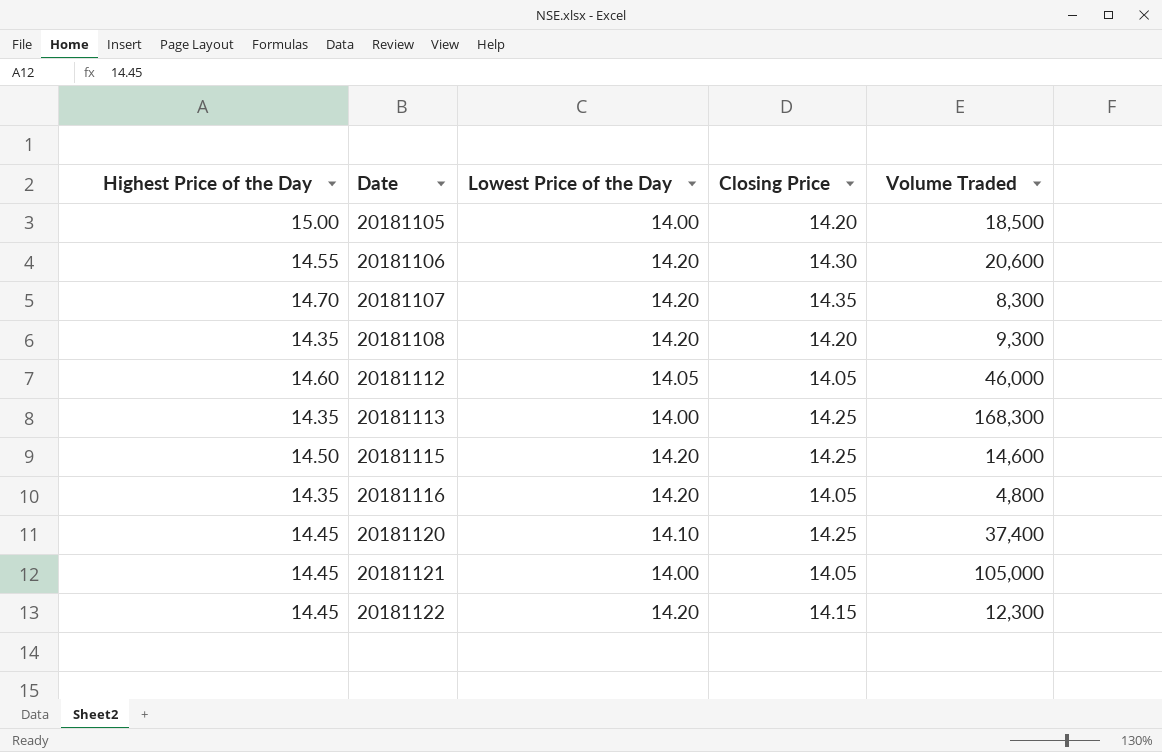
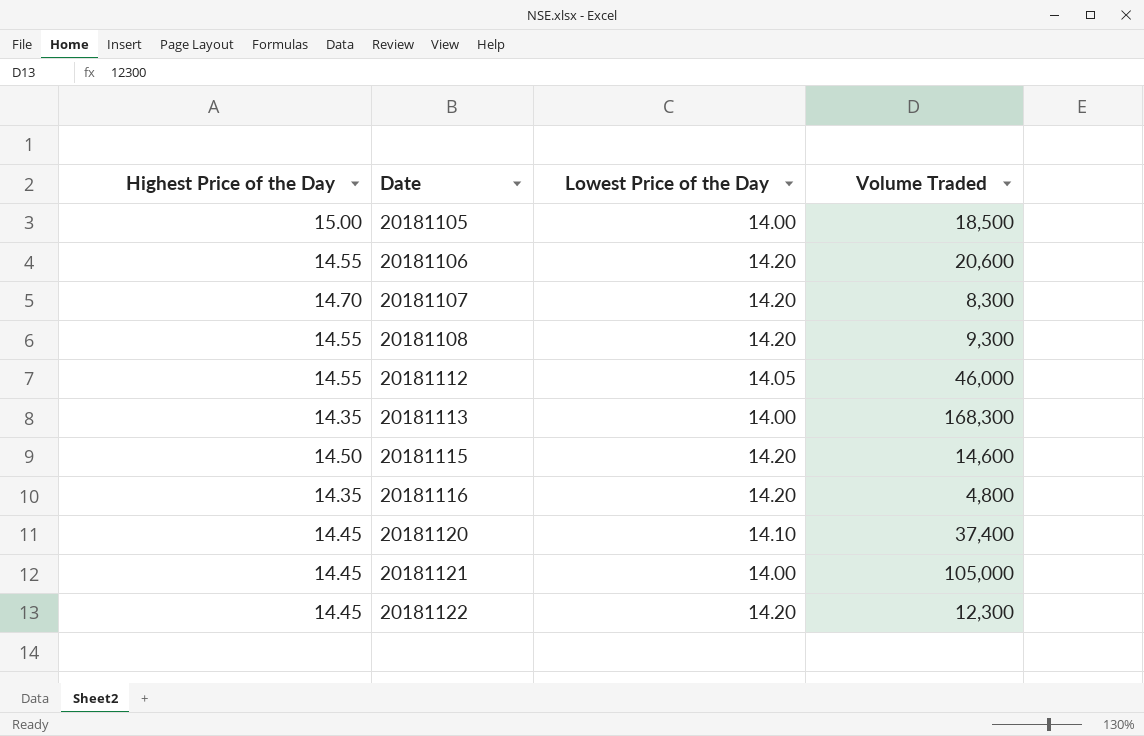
column Closing Price | position: 4 -> none
20181108 | Highest Price of the Day: 14.35 -> 14.55
20181112 | Highest Price of the Day: 14.60 -> 14.55

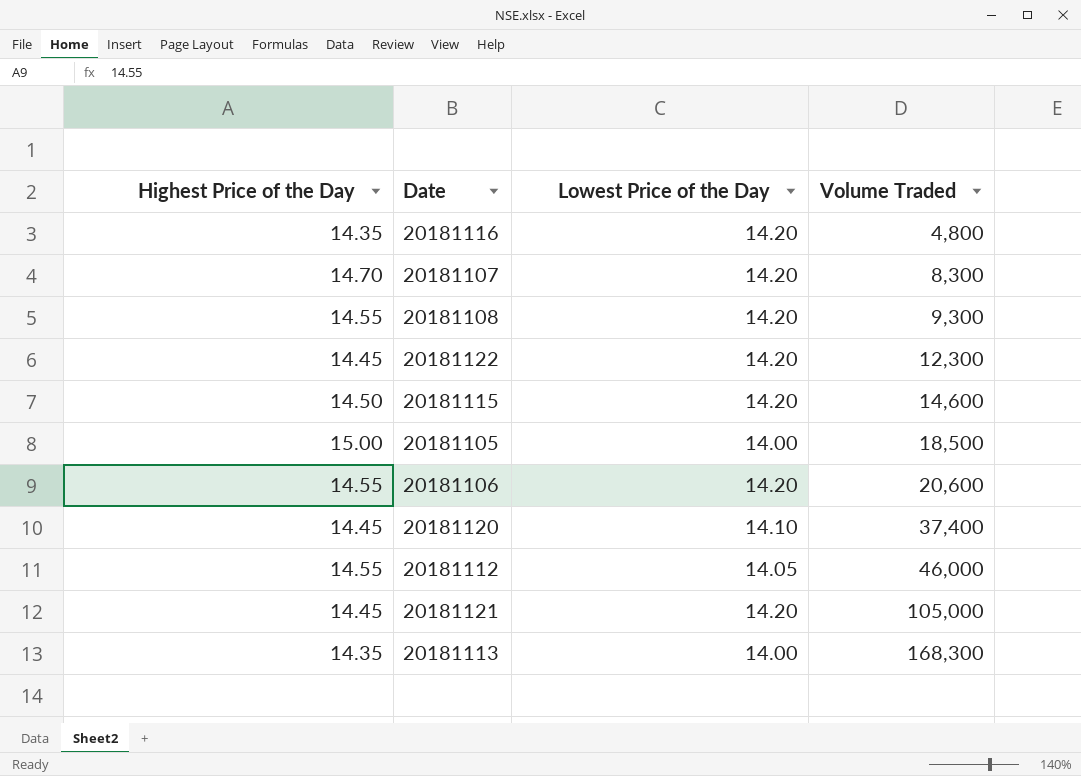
row order: Date ascending -> Volume Traded ascending
20181121 | Lowest Price of the Day: 14.00 -> 14.20

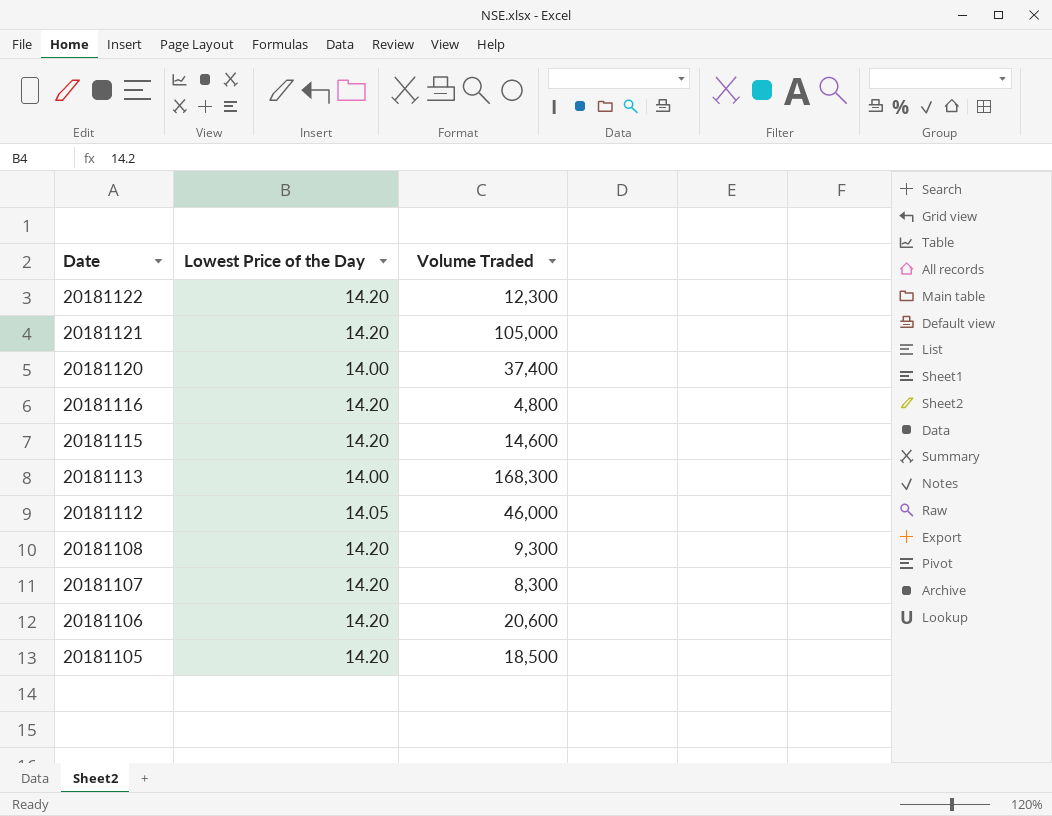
row order: Volume Traded ascending -> Date descending
column Highest Price of the Day | position: 1 -> none
20181120 | Lowest Price of the Day: 14.10 -> 14.00
20181105 | Lowest Price of the Day: 14.00 -> 14.20

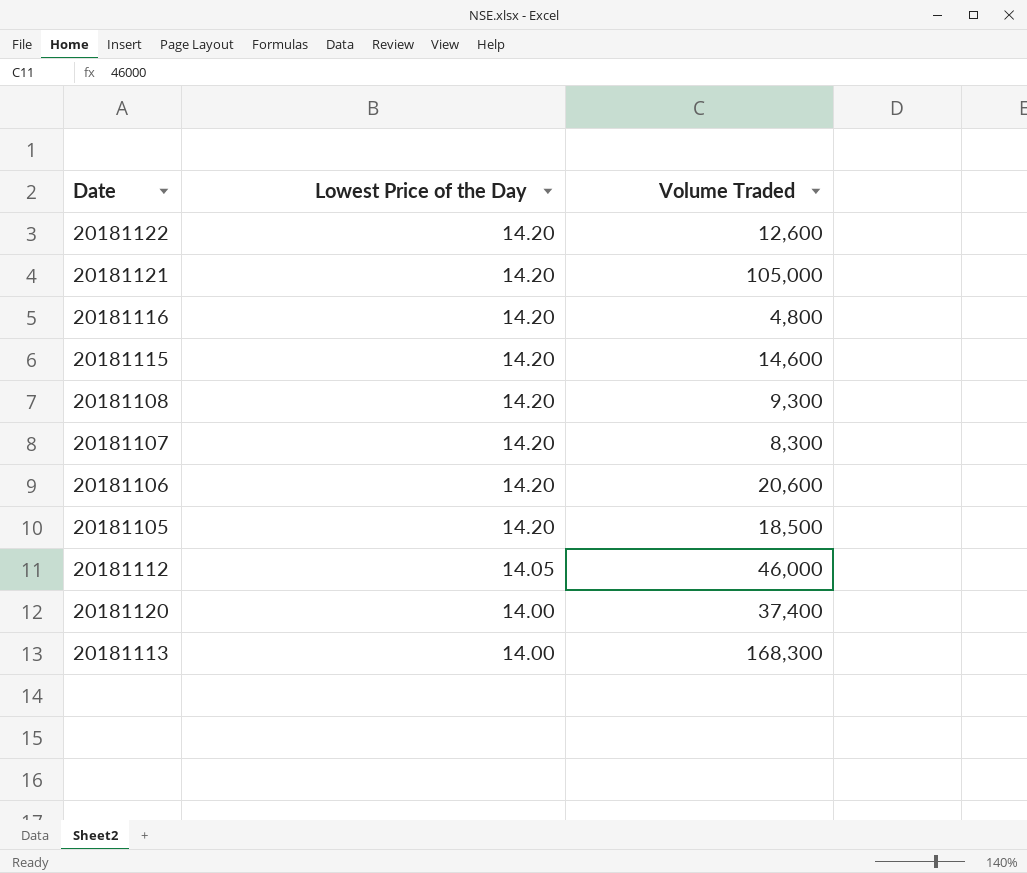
row order: Date descending -> Lowest Price of the Day descending
20181122 | Volume Traded: 12,300 -> 12,600

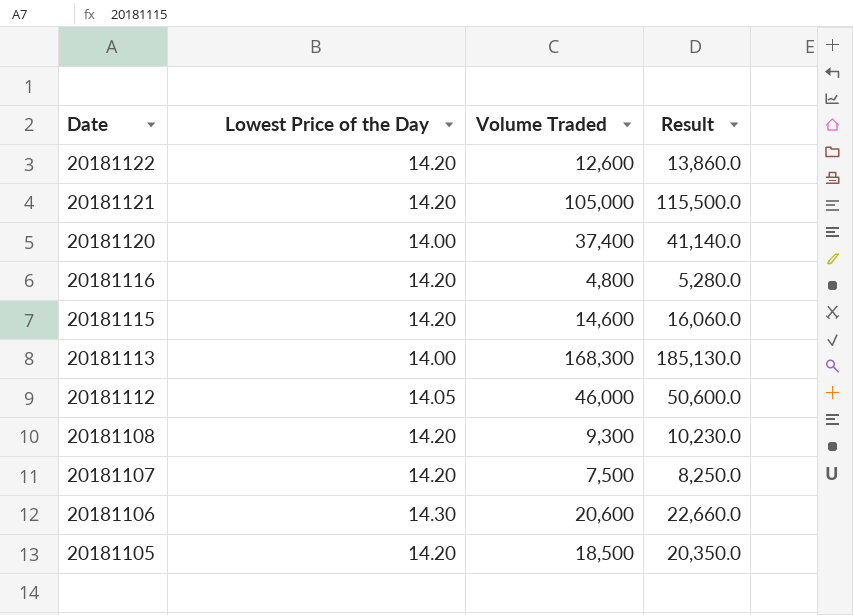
row order: Lowest Price of the Day descending -> Date descending
column Result | formula: none -> [Volume Traded] * 1.1
20181107 | Volume Traded: 8,300 -> 7,500
20181106 | Lowest Price of the Day: 14.20 -> 14.30

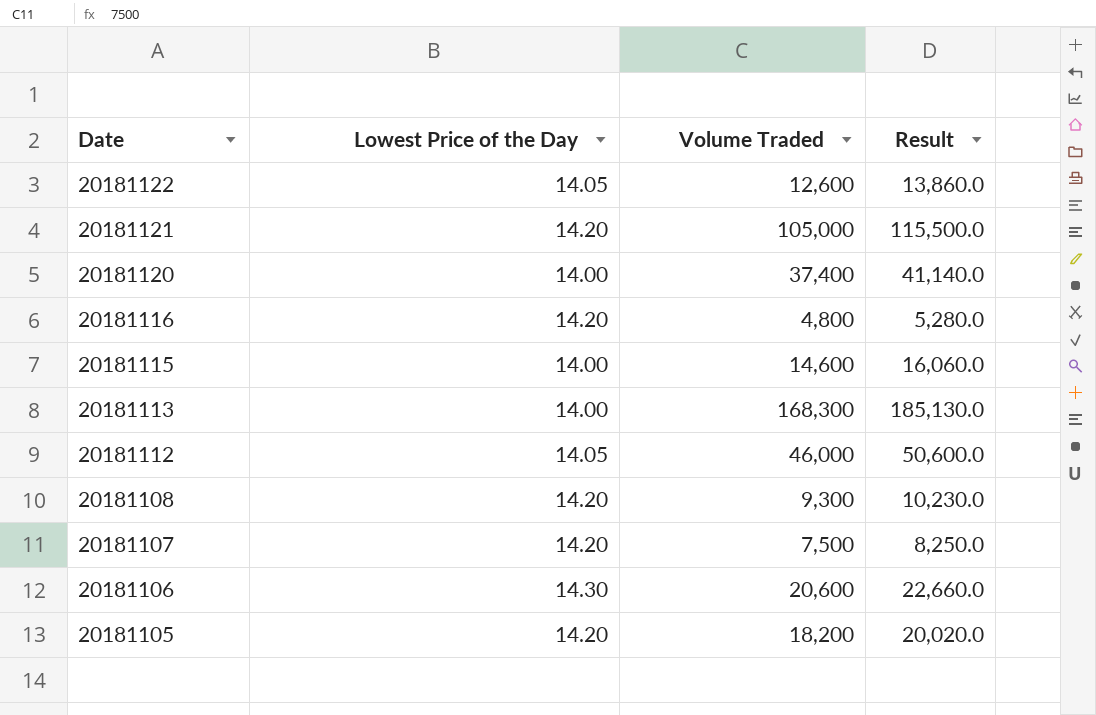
20181122 | Lowest Price of the Day: 14.20 -> 14.05
20181115 | Lowest Price of the Day: 14.20 -> 14.00
20181105 | Volume Traded: 18,500 -> 18,200
20181105 | Result: 20,350.0 -> 20,020.0

